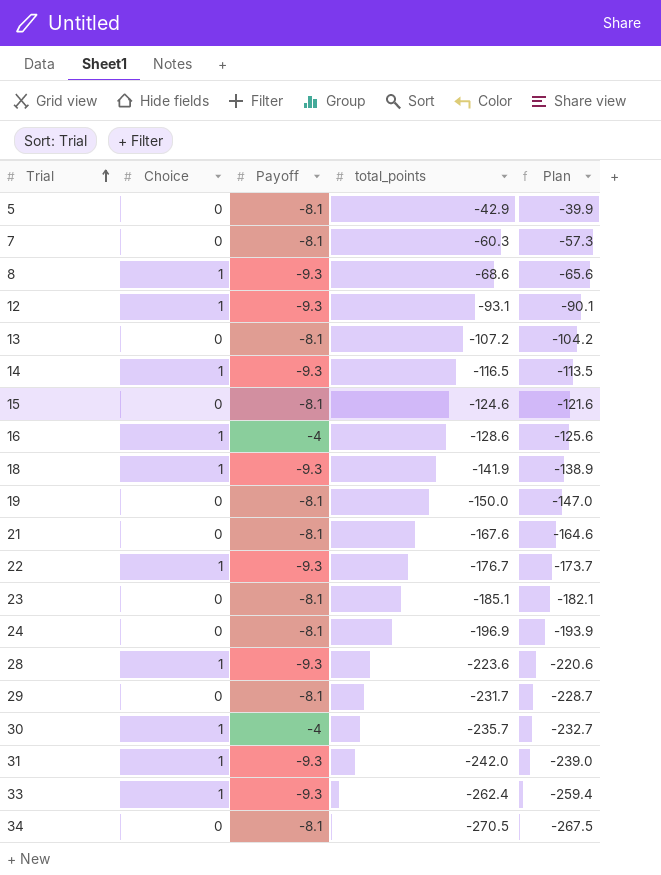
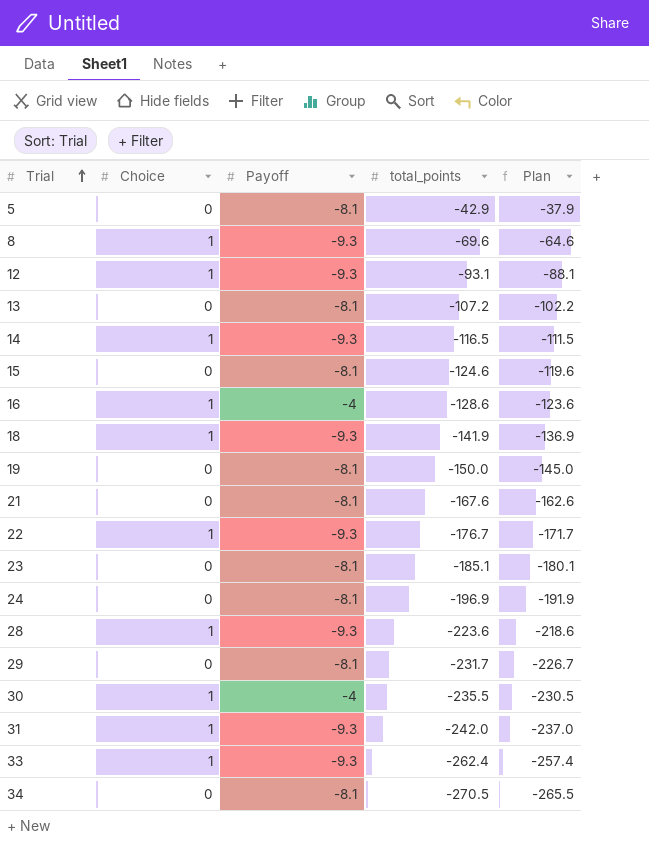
column Plan | formula: [total_points] + 3 -> [total_points] + 5
row 7: 0 | -8.1 | -60.3 | -57.3 -> none
8 | total_points: -68.6 -> -69.6
30 | total_points: -235.7 -> -235.5

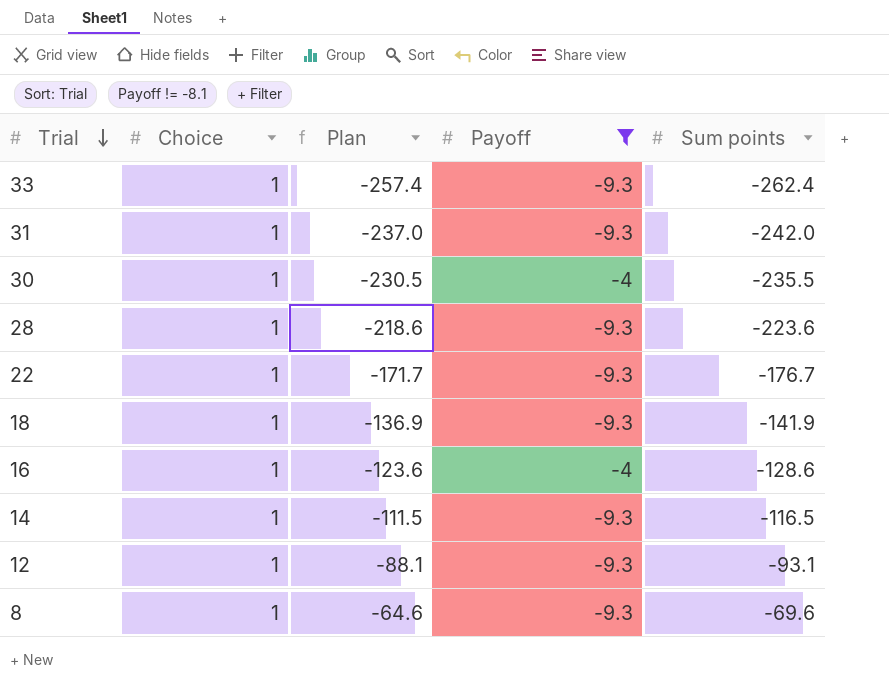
filter: none -> Payoff != -8.1
row order: Trial ascending -> Trial descending
column Plan | position: 5 -> 3
column name: total_points -> Sum points

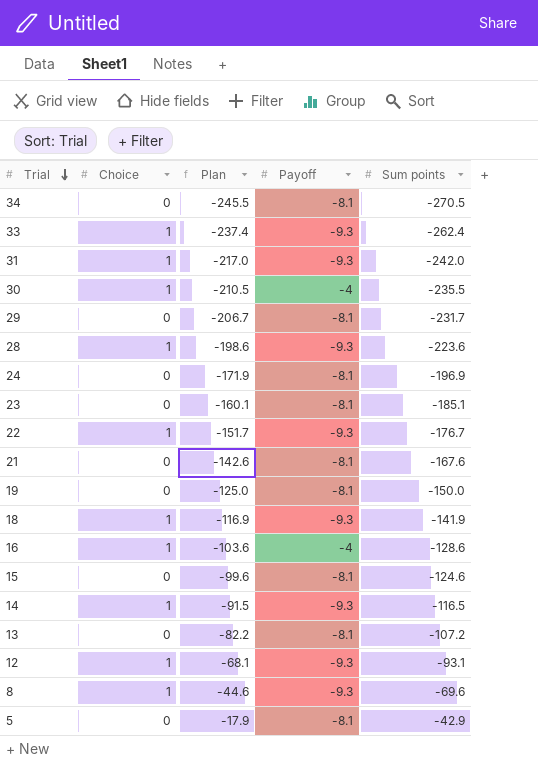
filter: Payoff != -8.1 -> none
column Plan | formula: [Sum points] + 5 -> [Sum points] + 25

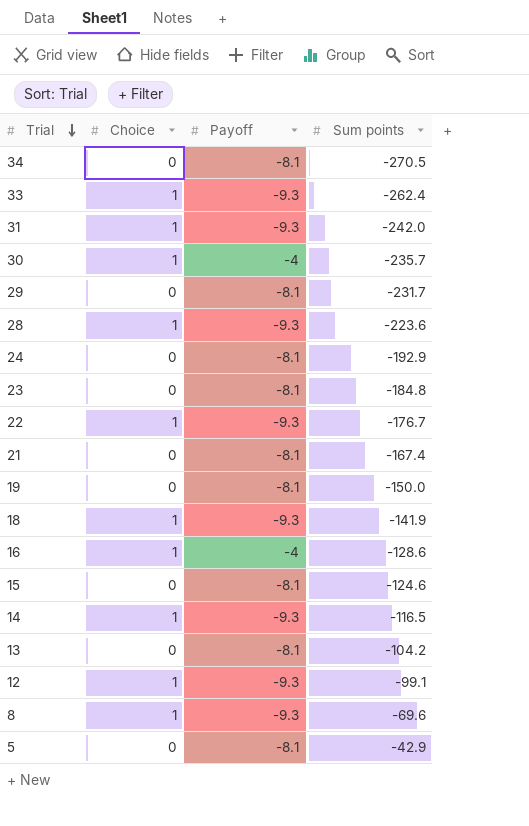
column Plan | formula: [Sum points] + 25 -> none
30 | Sum points: -235.5 -> -235.7
24 | Sum points: -196.9 -> -192.9
23 | Sum points: -185.1 -> -184.8
21 | Sum points: -167.6 -> -167.4
13 | Sum points: -107.2 -> -104.2
12 | Sum points: -93.1 -> -99.1

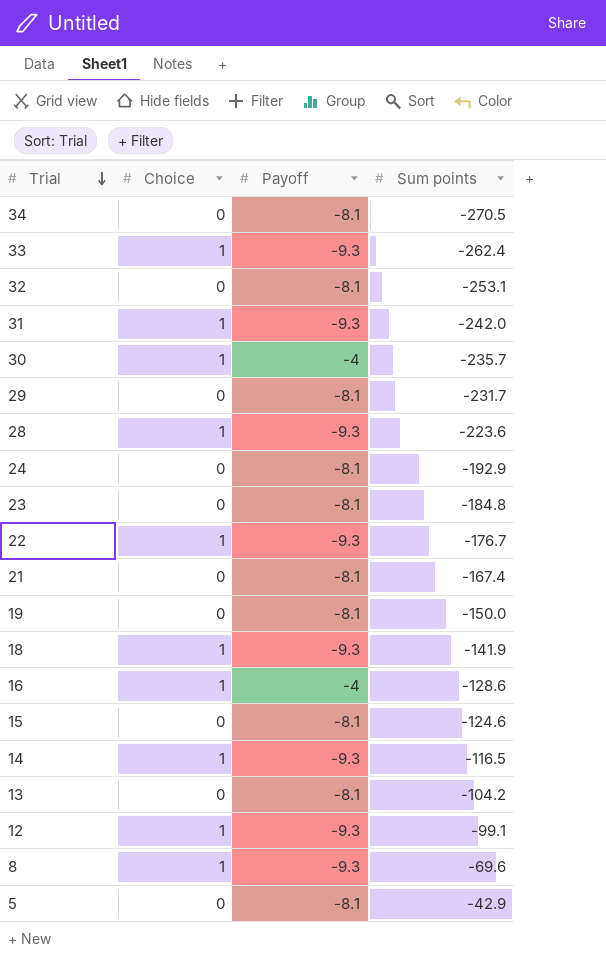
row 32: none -> 0 | -8.1 | -253.1

